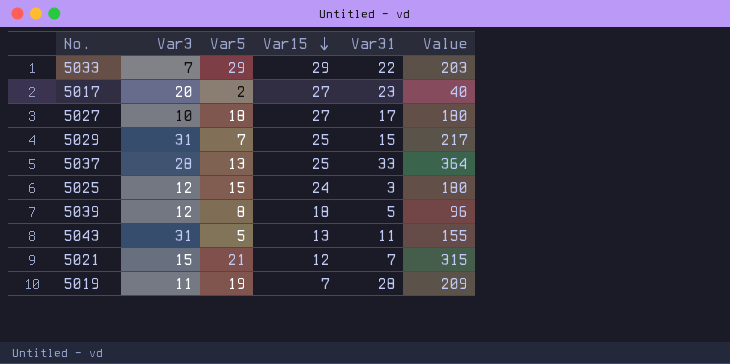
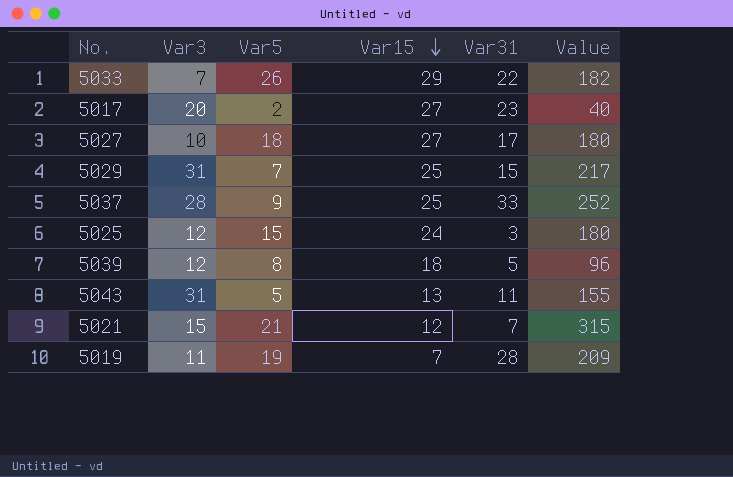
5033 | Var5: 29 -> 26
5033 | Value: 203 -> 182
5037 | Var5: 13 -> 9
5037 | Value: 364 -> 252

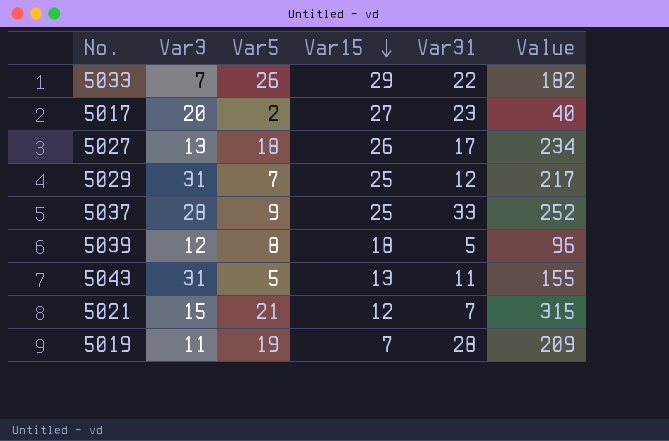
row 5025: 12 | 15 | 24 | 3 | 180 -> none
5027 | Var3: 10 -> 13
5027 | Var15: 27 -> 26
5027 | Value: 180 -> 234
5029 | Var31: 15 -> 12

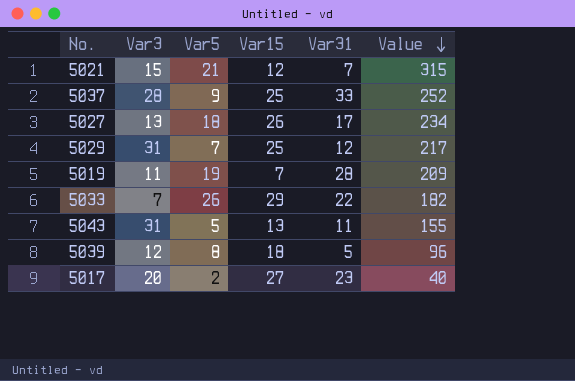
row order: Var15 descending -> Value descending

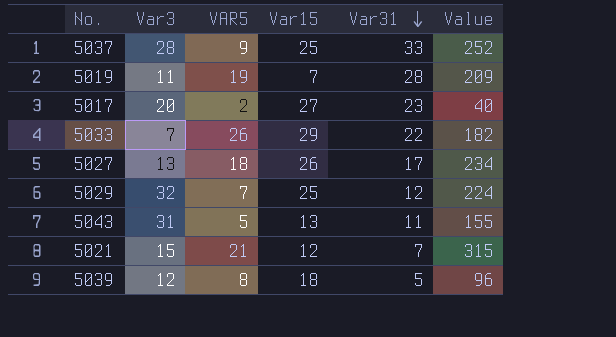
row order: Value descending -> Var31 descending
column name: Var5 -> VAR5
5029 | Var3: 31 -> 32
5029 | Value: 217 -> 224

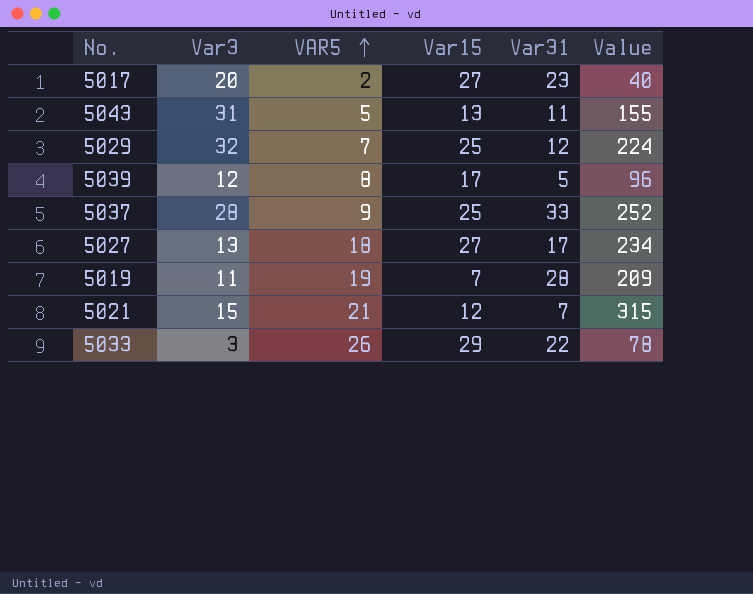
row order: Var31 descending -> VAR5 ascending
5039 | Var15: 18 -> 17
5027 | Var15: 26 -> 27
5033 | Var3: 7 -> 3
5033 | Value: 182 -> 78

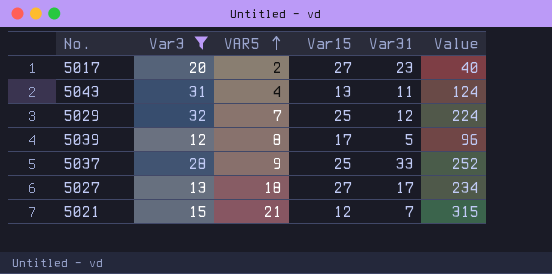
filter: none -> Var3 >= 12
5043 | VAR5: 5 -> 4
5043 | Value: 155 -> 124

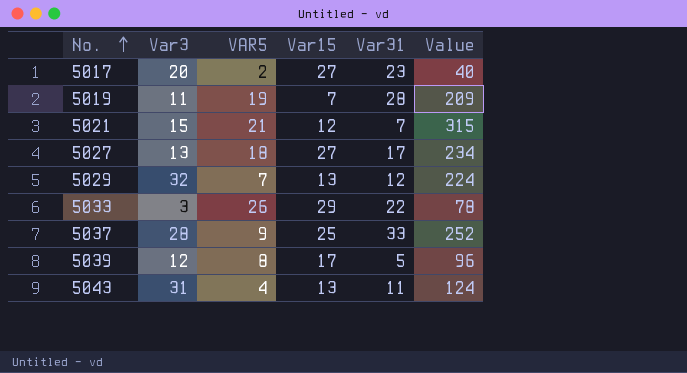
filter: Var3 >= 12 -> none
row order: VAR5 ascending -> No. ascending
5029 | Var15: 25 -> 13

